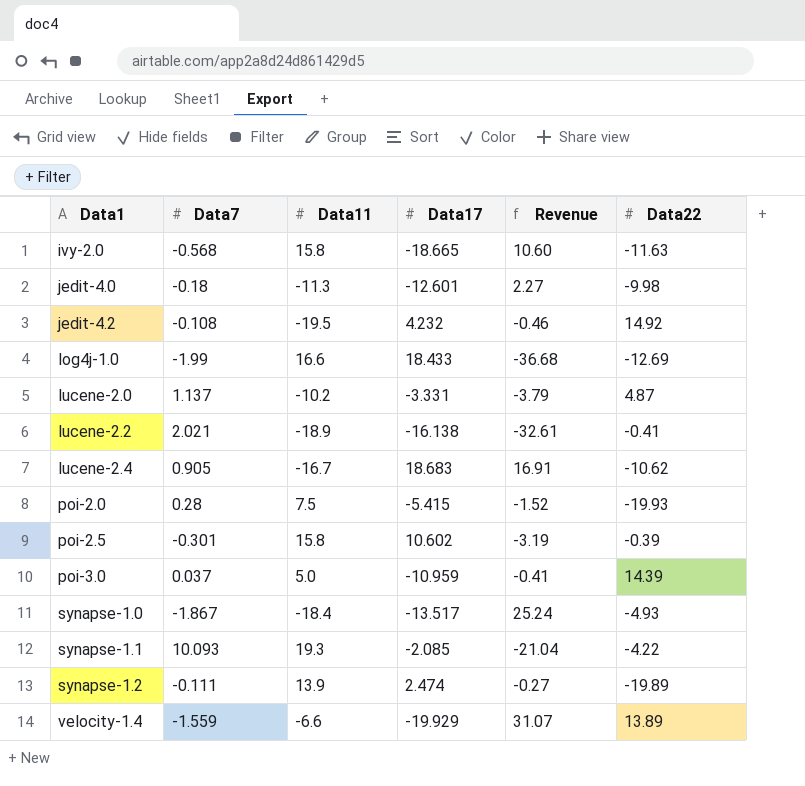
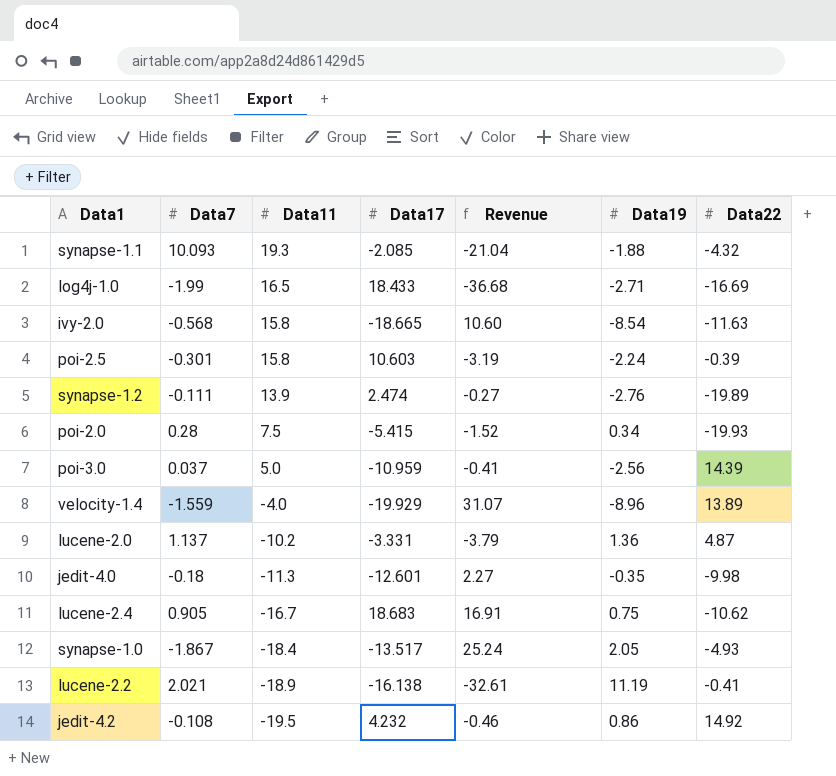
row order: Data1 ascending -> Data11 descending
column Data19 | position: none -> 6
synapse-1.1 | Data22: -4.22 -> -4.32
log4j-1.0 | Data11: 16.6 -> 16.5
log4j-1.0 | Data22: -12.69 -> -16.69
poi-2.5 | Data17: 10.602 -> 10.603
velocity-1.4 | Data11: -6.6 -> -4.0

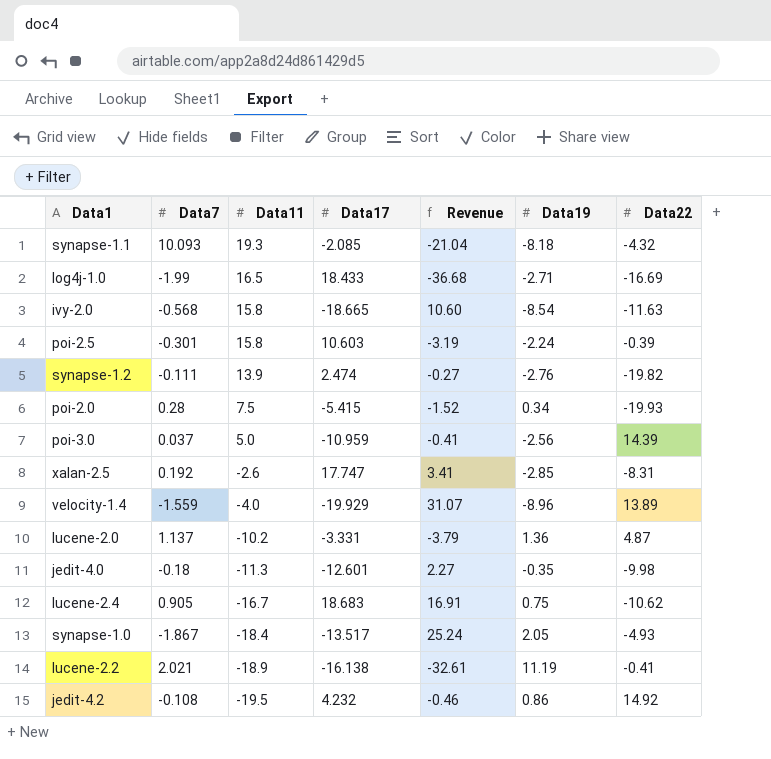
synapse-1.1 | Data19: -1.88 -> -8.18
synapse-1.2 | Data22: -19.89 -> -19.82
row xalan-2.5: none -> 0.192 | -2.6 | 17.747 | 3.41 | -2.85 | -8.31

